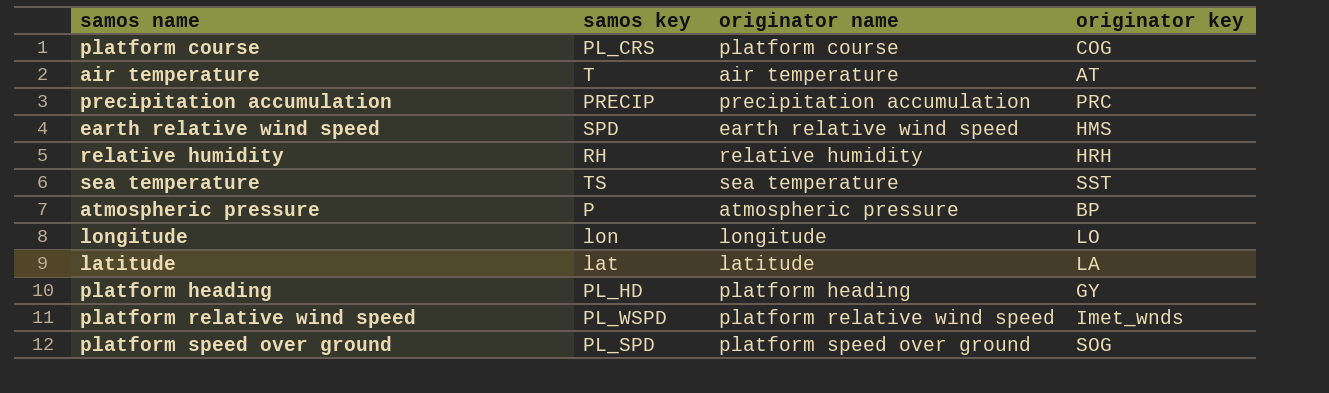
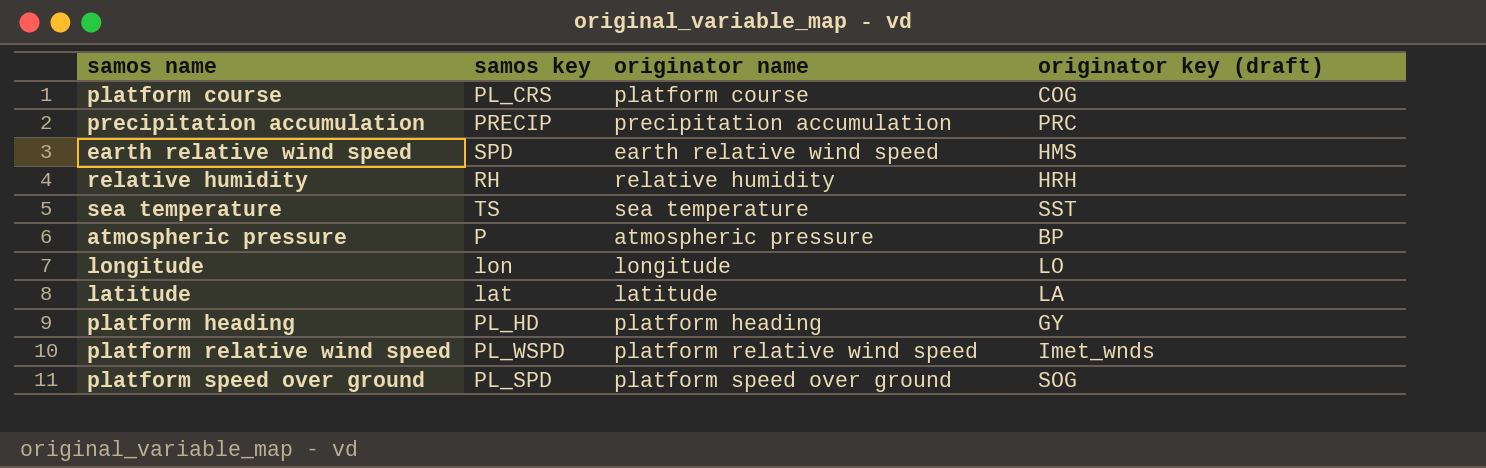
column name: originator key -> originator key (draft)
row air temperature: T | air temperature | AT -> none

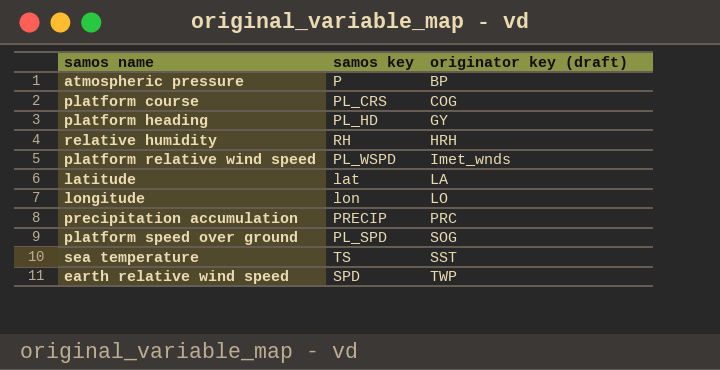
row order: none -> originator key (draft) ascending
column originator name | position: 3 -> none
earth relative wind speed | originator key (draft): HMS -> TWP

